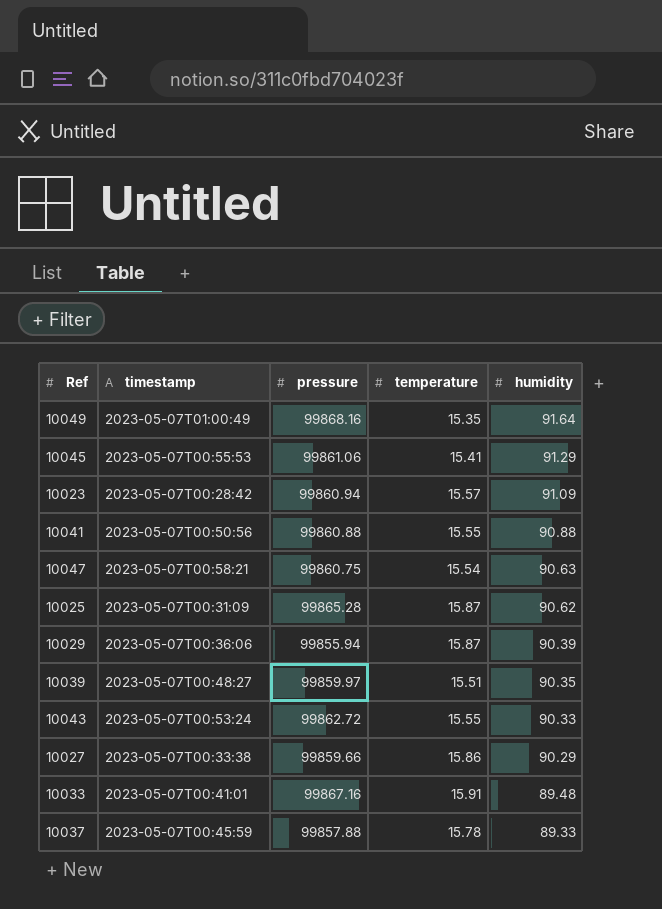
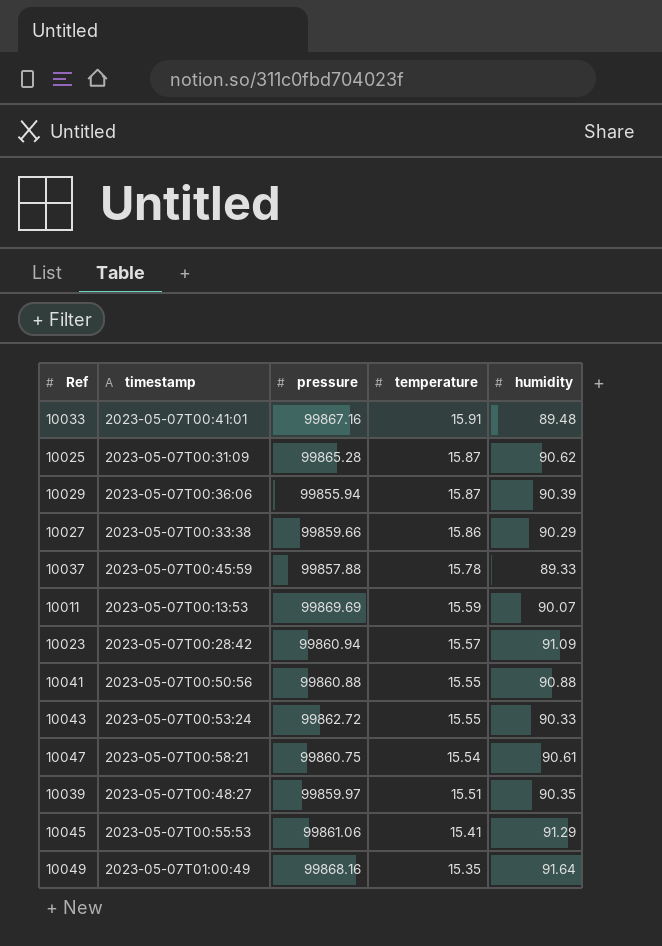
row order: humidity descending -> temperature descending
row 10011: none -> 2023-05-07T00:13:53 | 99869.69 | 15.59 | 90.07
10047 | humidity: 90.63 -> 90.61

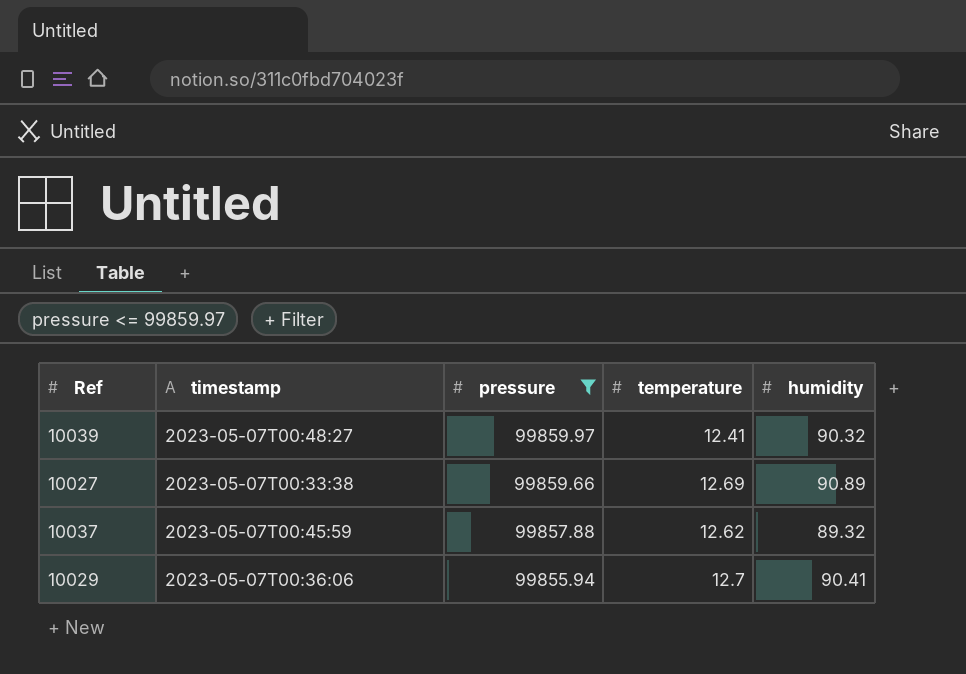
filter: none -> pressure <= 99859.97
row order: temperature descending -> pressure descending
10039 | temperature: 15.51 -> 12.41
10039 | humidity: 90.35 -> 90.32
10027 | temperature: 15.86 -> 12.69
10027 | humidity: 90.29 -> 90.89
10037 | temperature: 15.78 -> 12.62
10037 | humidity: 89.33 -> 89.32
10029 | temperature: 15.87 -> 12.7
10029 | humidity: 90.39 -> 90.41

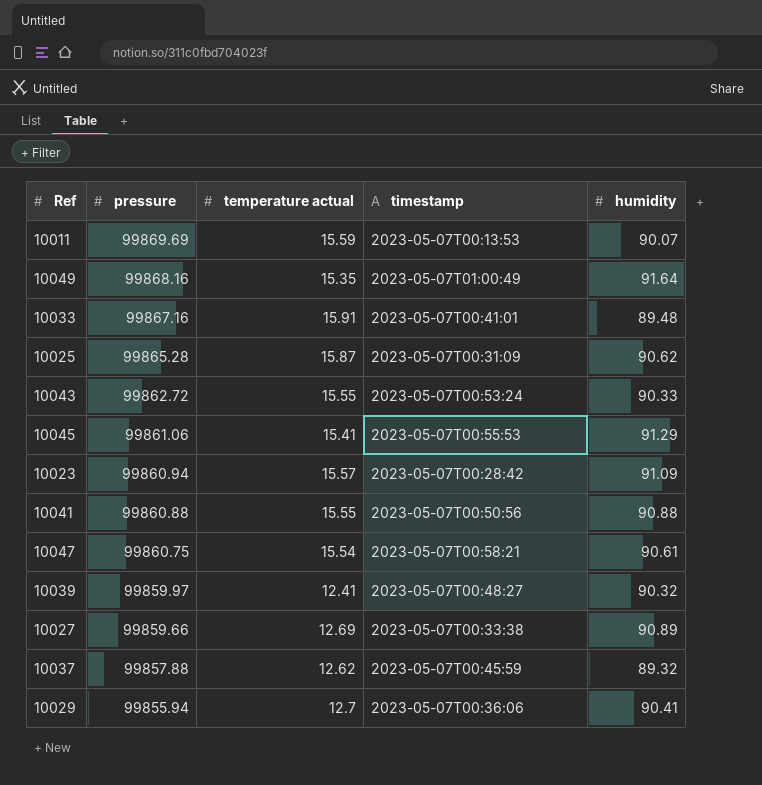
filter: pressure <= 99859.97 -> none
column name: temperature -> temperature actual
column timestamp | position: 2 -> 4

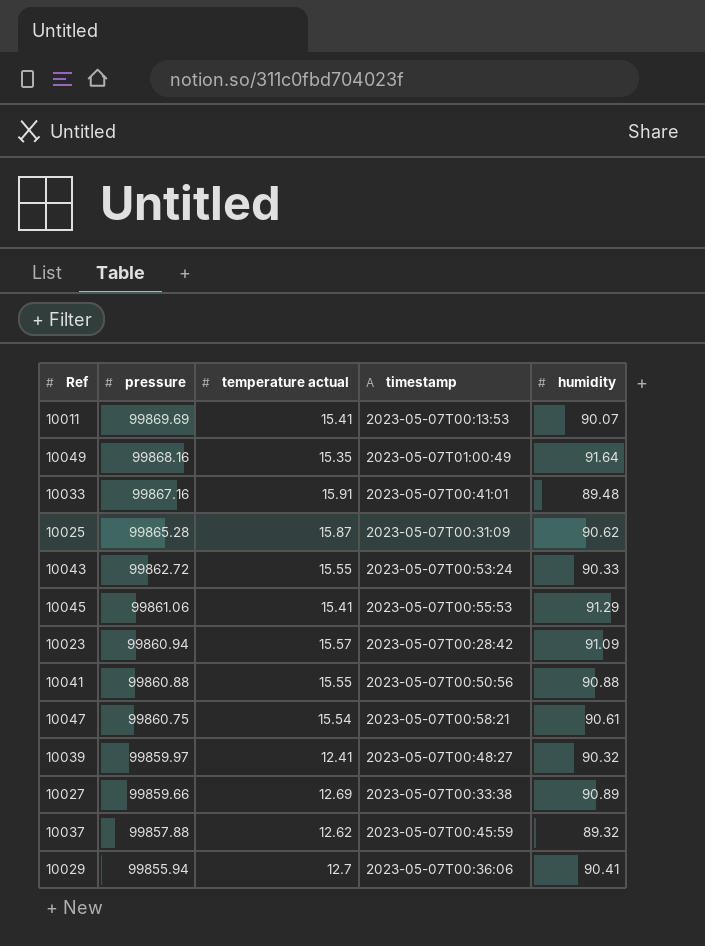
10011 | temperature actual: 15.59 -> 15.41

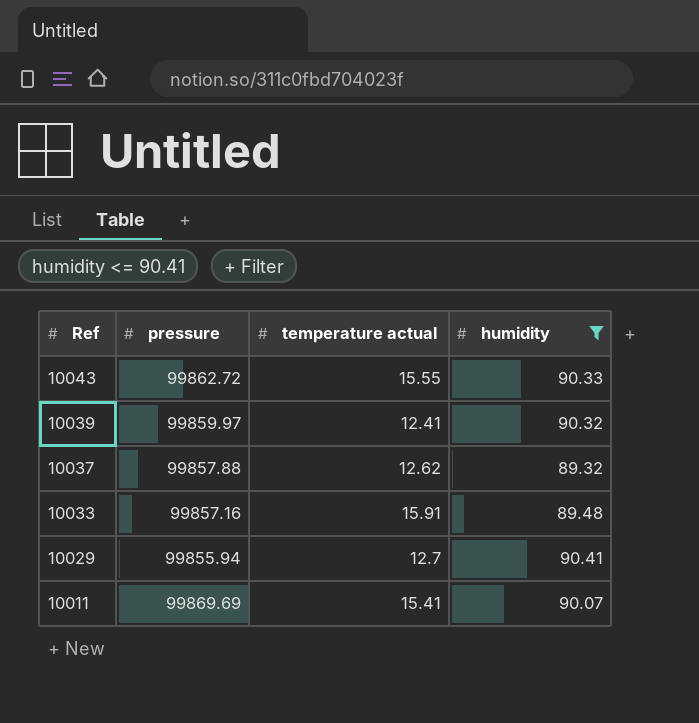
filter: none -> humidity <= 90.41
row order: pressure descending -> Ref descending
column timestamp | position: 4 -> none
10033 | pressure: 99867.16 -> 99857.16

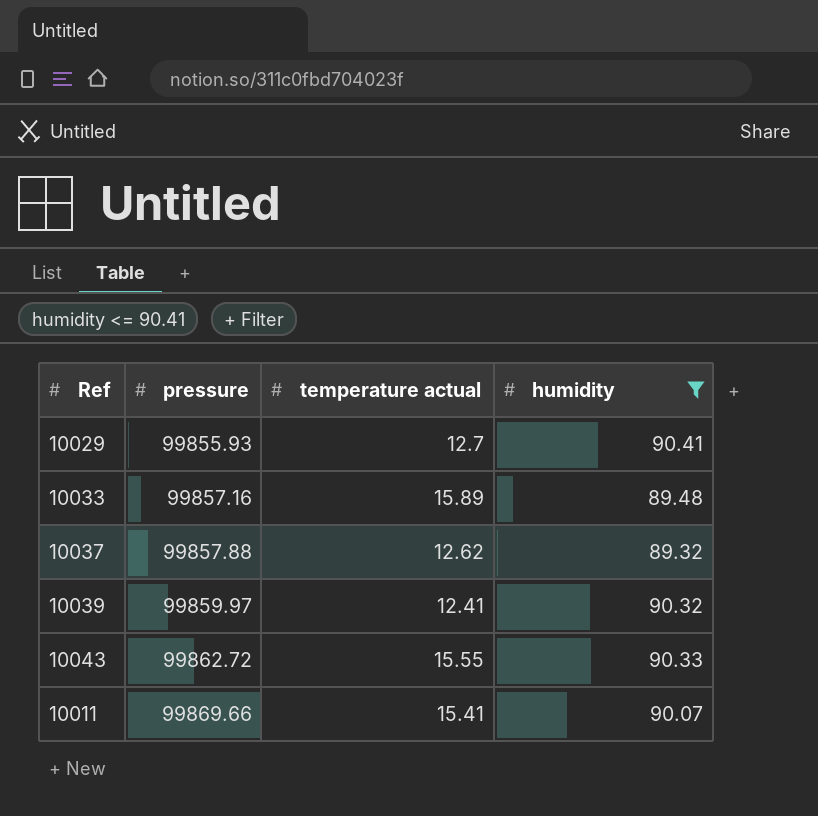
row order: Ref descending -> pressure ascending
10029 | pressure: 99855.94 -> 99855.93
10033 | temperature actual: 15.91 -> 15.89
10011 | pressure: 99869.69 -> 99869.66

